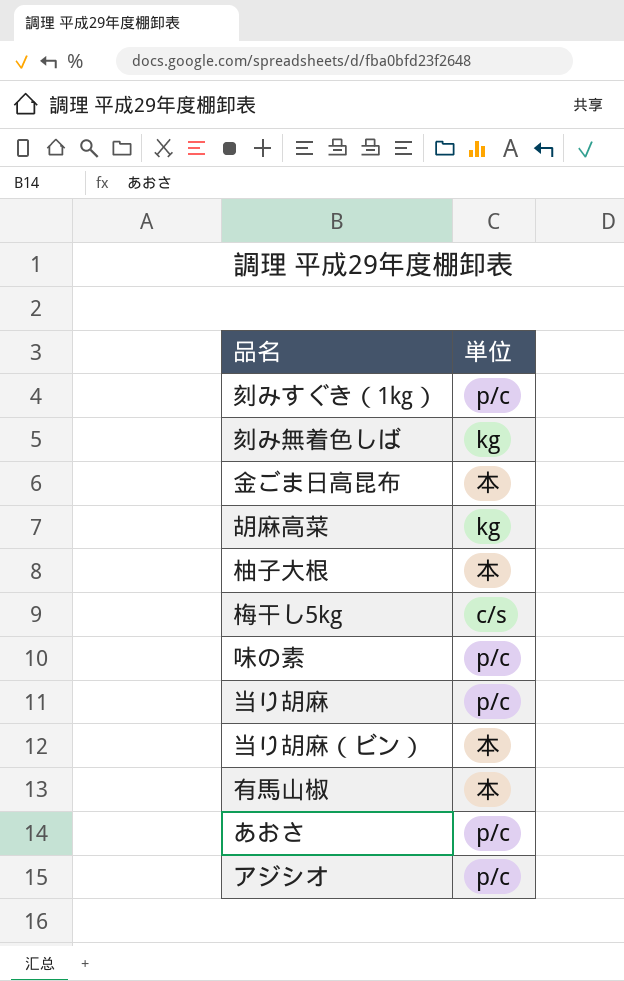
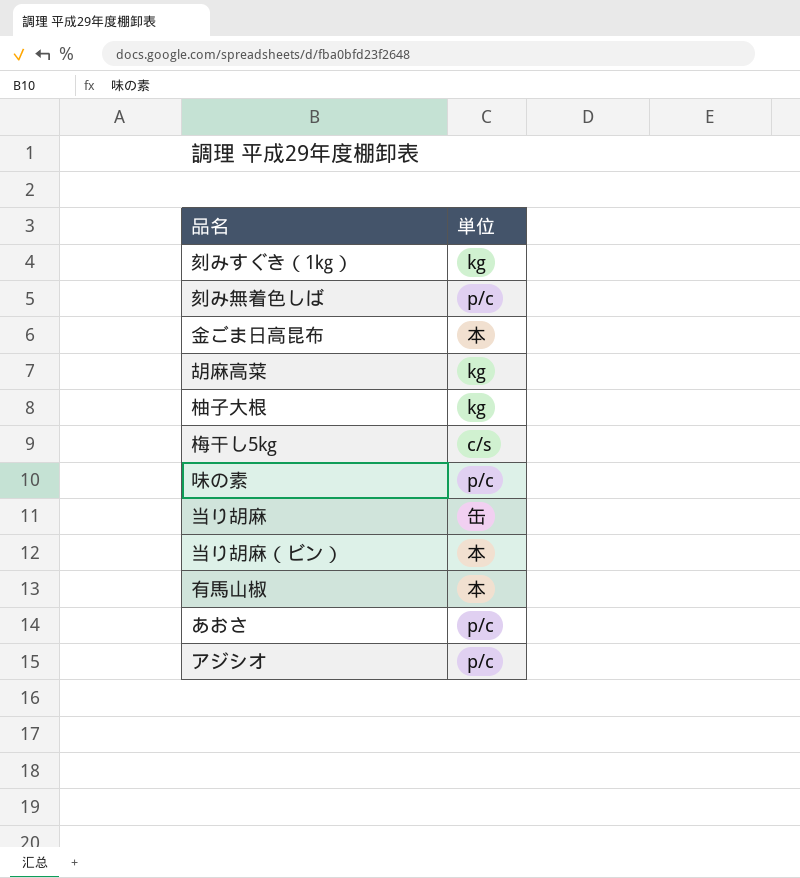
刻みすぐき（1㎏） | 単位: p/c -> kg
刻み無着色しば | 単位: kg -> p/c
柚子大根 | 単位: 本 -> kg
当り胡麻 | 単位: p/c -> 缶

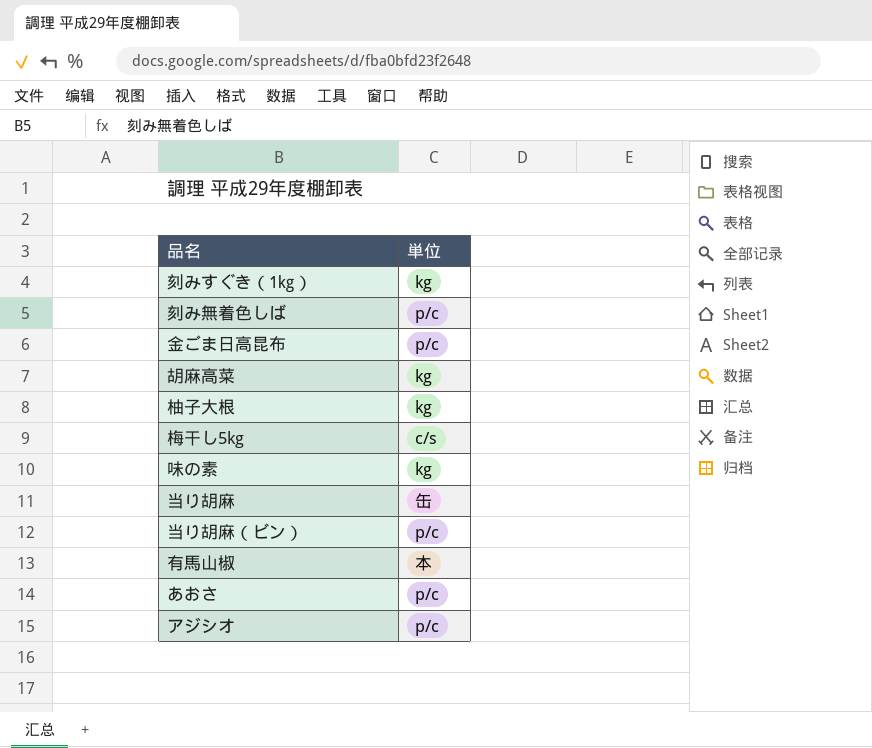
金ごま日高昆布 | 単位: 本 -> p/c
味の素 | 単位: p/c -> kg
当り胡麻（ビン） | 単位: 本 -> p/c

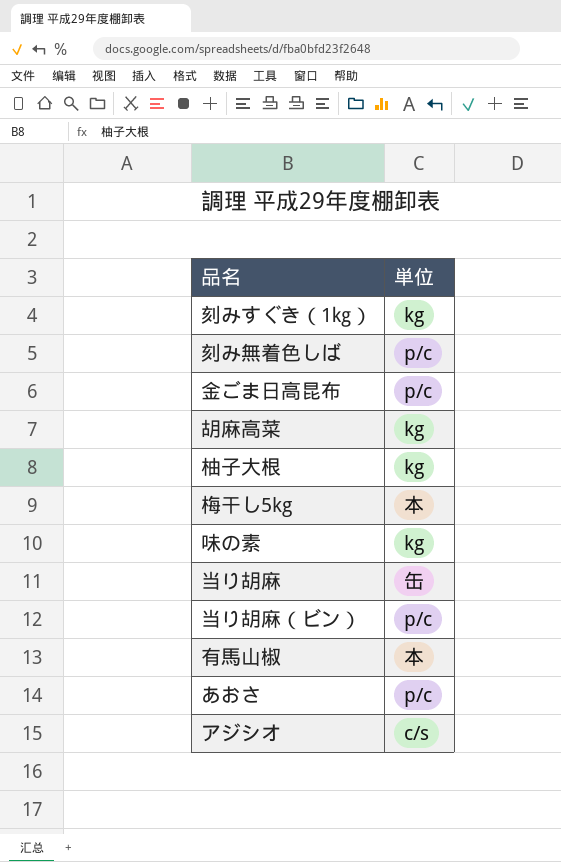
梅干し5kg | 単位: c/s -> 本
アジシオ | 単位: p/c -> c/s

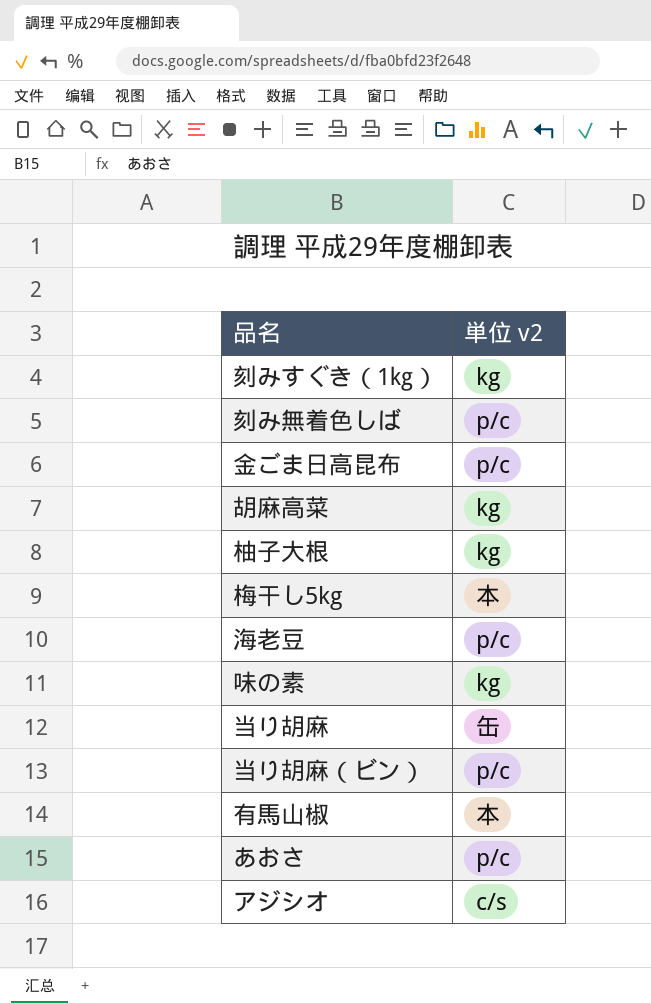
column name: 単位 -> 単位 v2
row 海老豆: none -> p/c

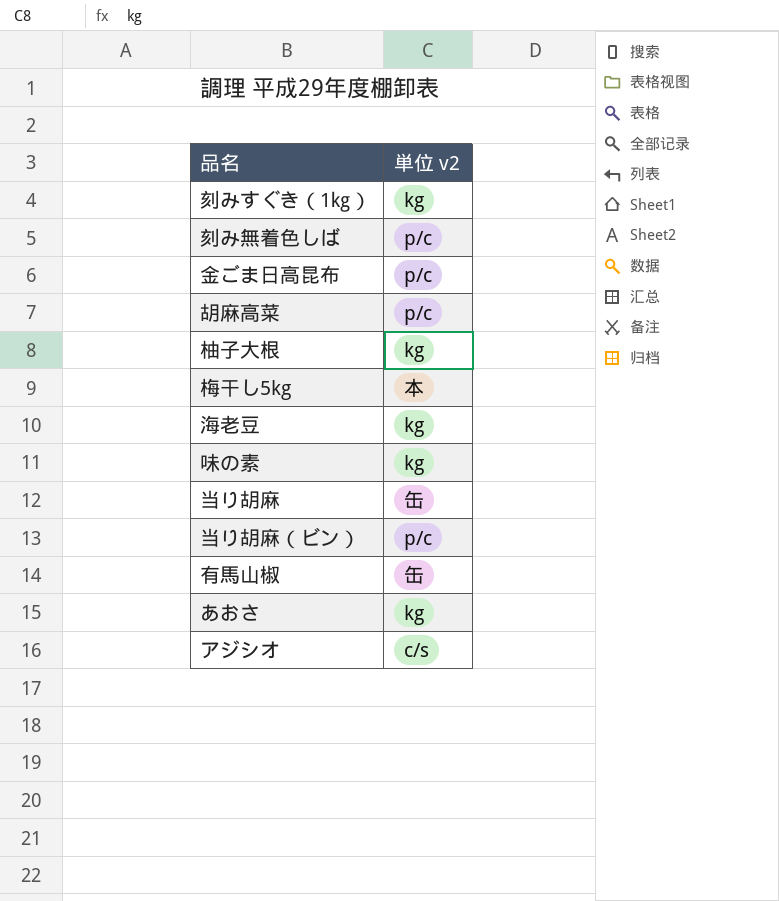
胡麻高菜 | 単位 v2: kg -> p/c
海老豆 | 単位 v2: p/c -> kg
有馬山椒 | 単位 v2: 本 -> 缶
あおさ | 単位 v2: p/c -> kg

